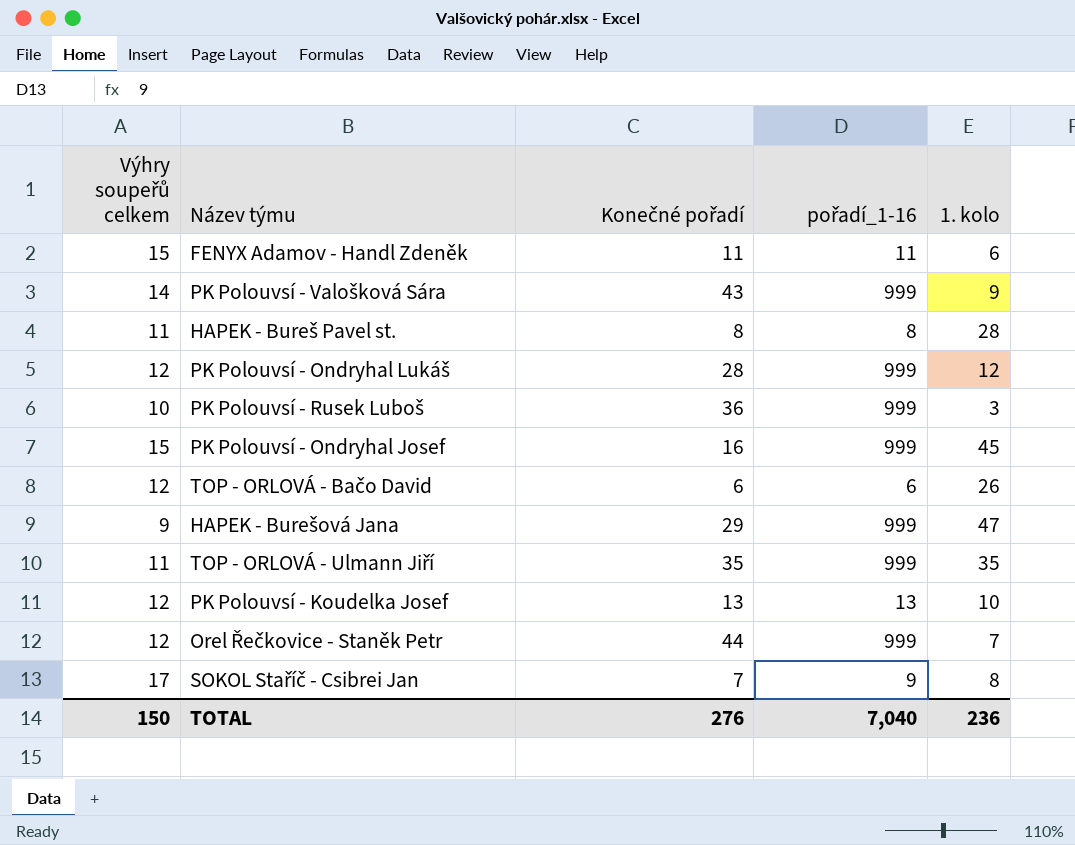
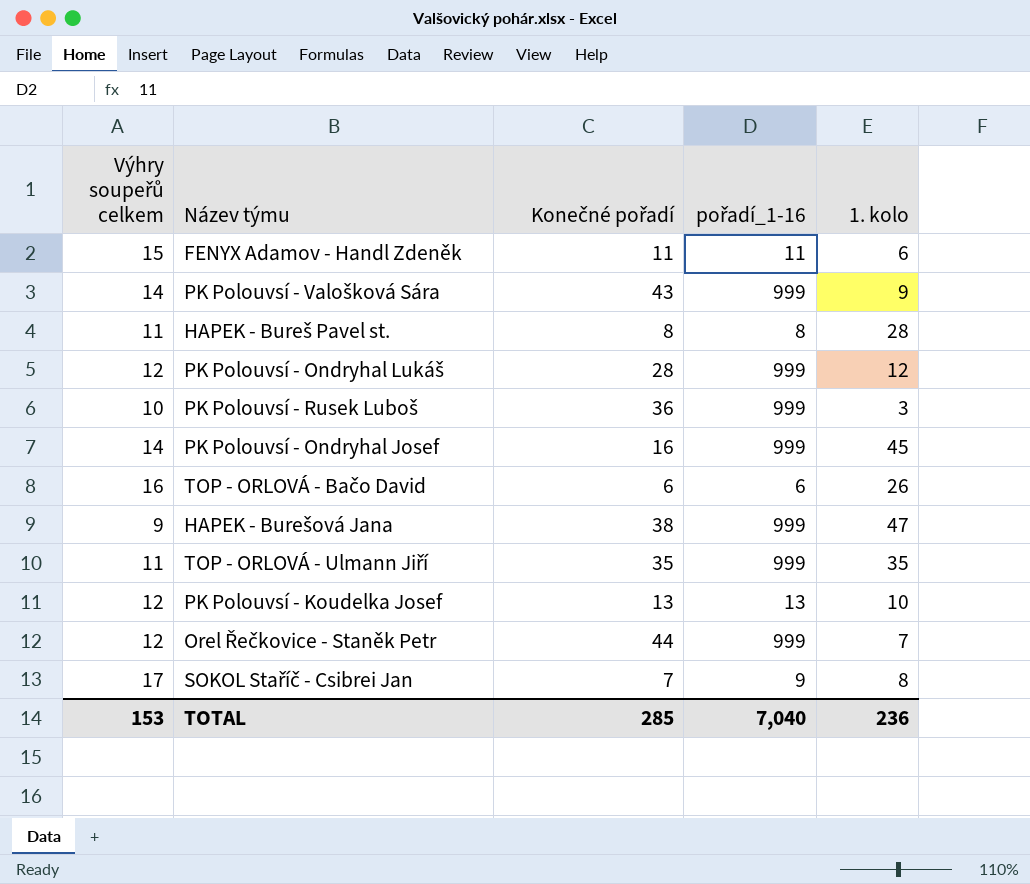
PK Polouvsí - Ondryhal Josef | Výhry soupeřů celkem: 15 -> 14
TOP - ORLOVÁ - Bačo David | Výhry soupeřů celkem: 12 -> 16
HAPEK - Burešová Jana | Konečné pořadí: 29 -> 38
TOTAL | Výhry soupeřů celkem: 150 -> 153
TOTAL | Konečné pořadí: 276 -> 285

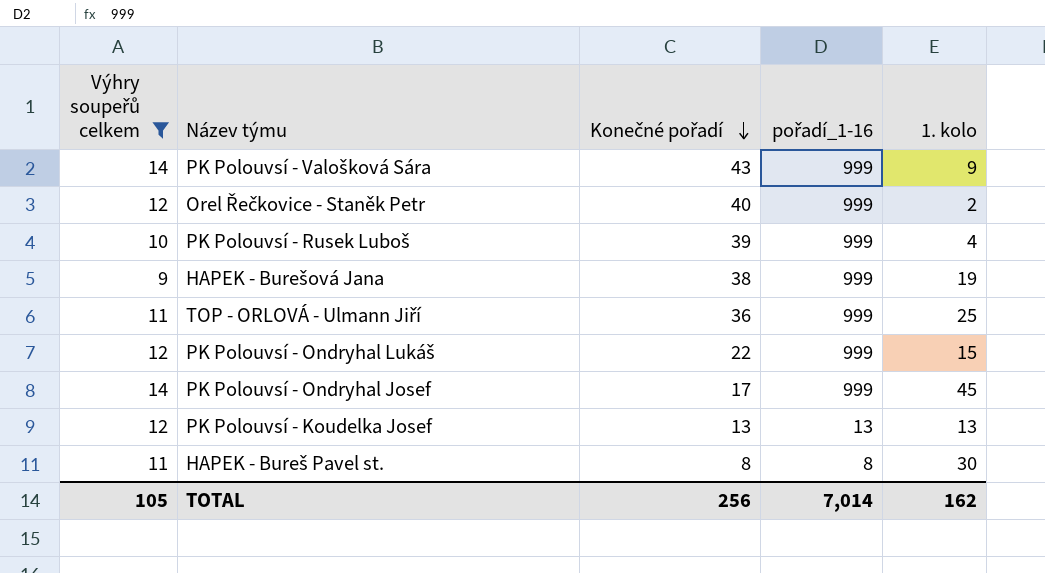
filter: none -> Výhry soupeřů celkem <= 14
row order: none -> Konečné pořadí descending
Orel Řečkovice - Staněk Petr | Konečné pořadí: 44 -> 40
Orel Řečkovice - Staněk Petr | 1. kolo: 7 -> 2
PK Polouvsí - Rusek Luboš | Konečné pořadí: 36 -> 39
PK Polouvsí - Rusek Luboš | 1. kolo: 3 -> 4
HAPEK - Burešová Jana | 1. kolo: 47 -> 19
TOP - ORLOVÁ - Ulmann Jiří | Konečné pořadí: 35 -> 36
TOP - ORLOVÁ - Ulmann Jiří | 1. kolo: 35 -> 25
PK Polouvsí - Ondryhal Lukáš | Konečné pořadí: 28 -> 22
PK Polouvsí - Ondryhal Lukáš | 1. kolo: 12 -> 15
PK Polouvsí - Ondryhal Josef | Konečné pořadí: 16 -> 17
PK Polouvsí - Koudelka Josef | 1. kolo: 10 -> 13
HAPEK - Bureš Pavel st. | 1. kolo: 28 -> 30
TOTAL | Výhry soupeřů celkem: 153 -> 105
TOTAL | Konečné pořadí: 285 -> 256
TOTAL | pořadí_1-16: 7,040 -> 7,014
TOTAL | 1. kolo: 236 -> 162

